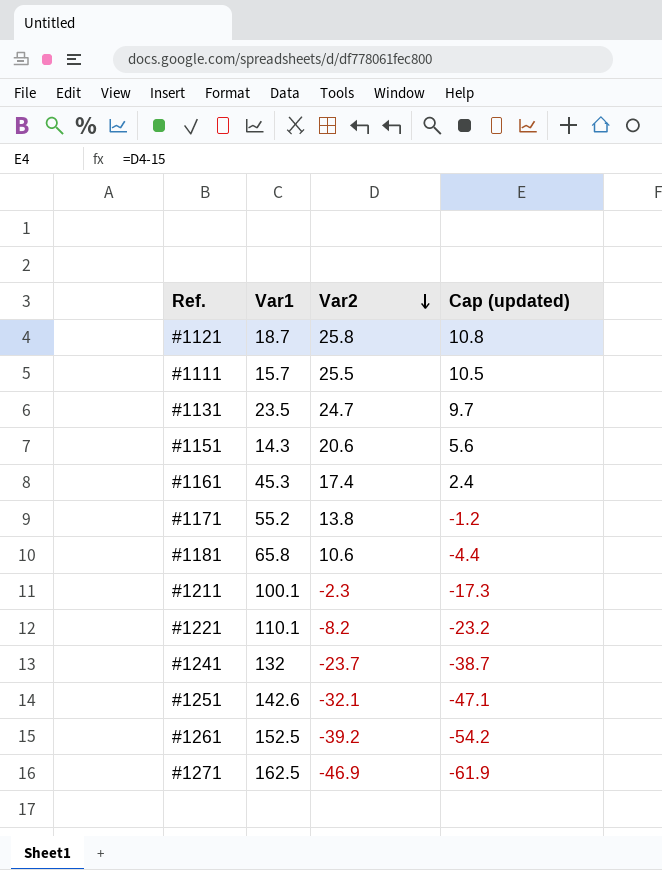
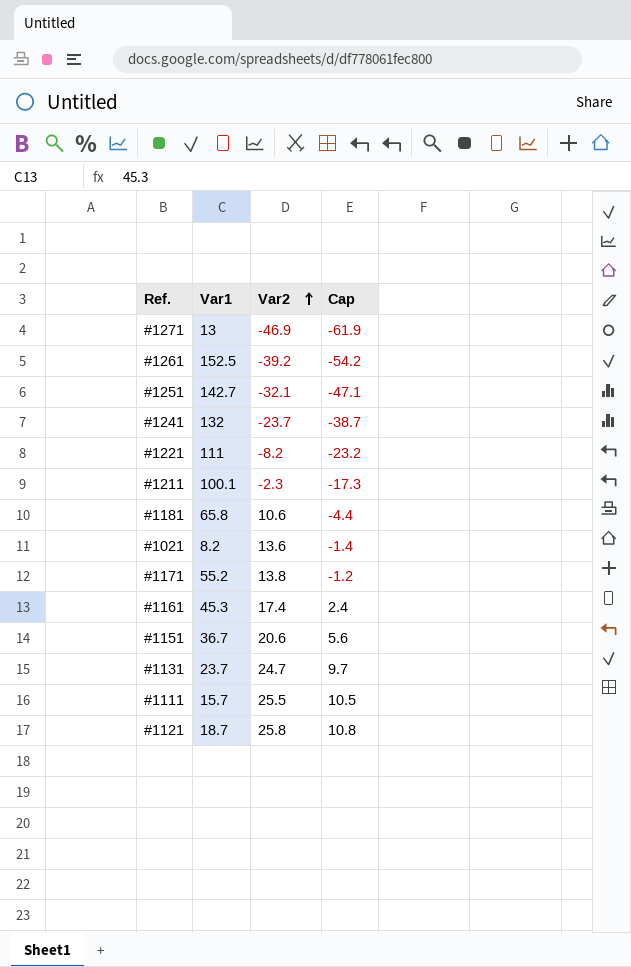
row order: Var2 descending -> Var2 ascending
column name: Cap (updated) -> Cap
#1271 | Var1: 162.5 -> 13
#1251 | Var1: 142.6 -> 142.7
#1221 | Var1: 110.1 -> 111
row #1021: none -> 8.2 | 13.6 | -1.4
#1151 | Var1: 14.3 -> 36.7
#1131 | Var1: 23.5 -> 23.7

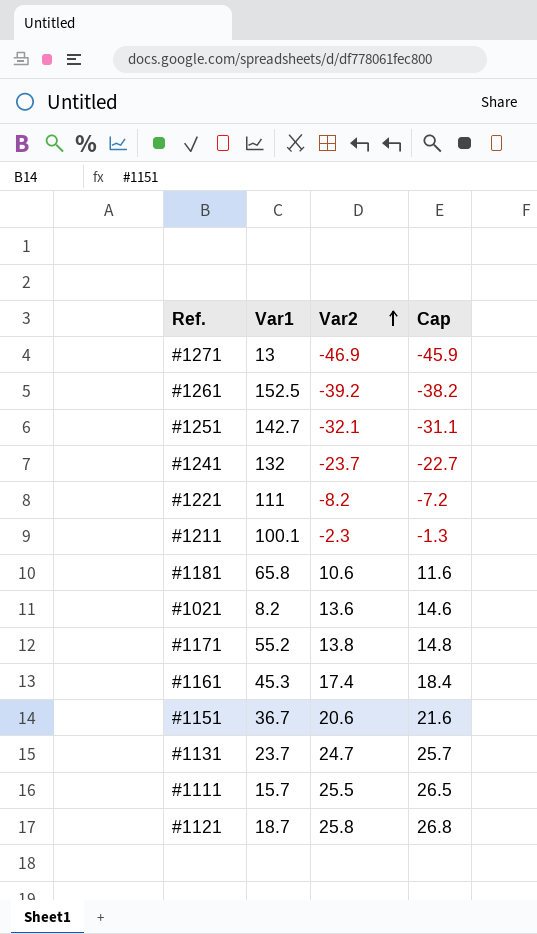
column Cap | formula: [Var2] - 15 -> [Var2] + 1

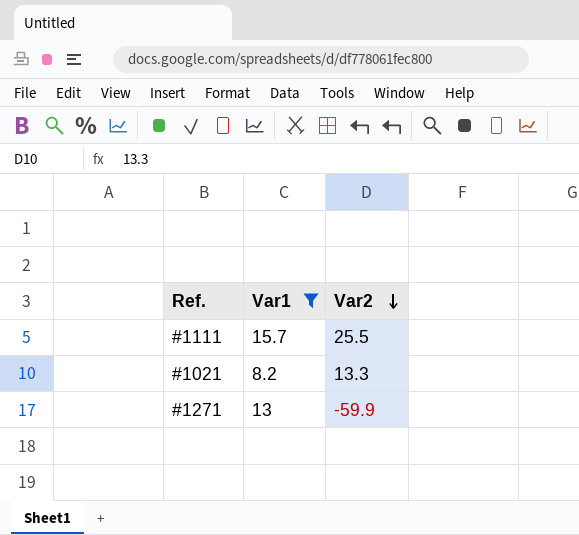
filter: none -> Var1 <= 15.7
row order: Var2 ascending -> Var2 descending
column Cap | formula: [Var2] + 1 -> none
#1021 | Var2: 13.6 -> 13.3
#1271 | Var2: -46.9 -> -59.9

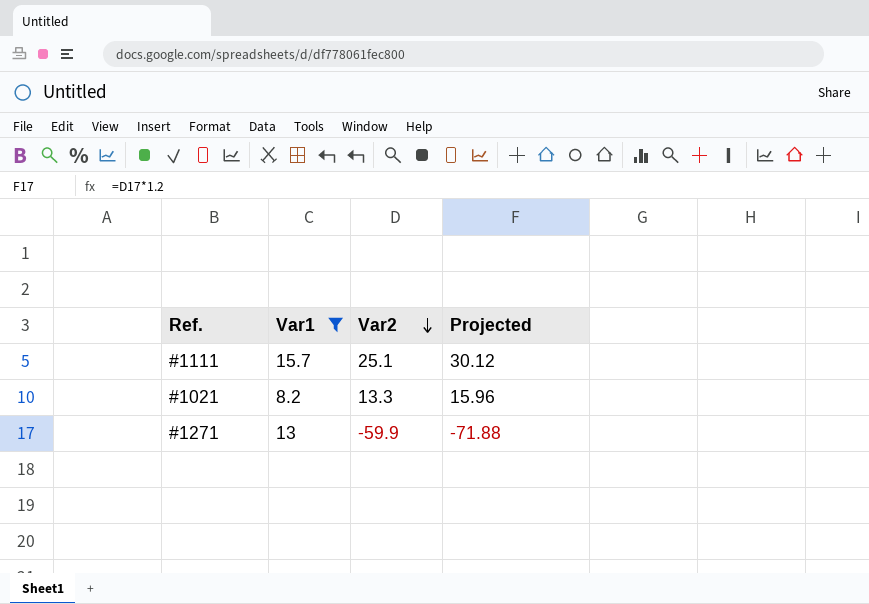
column Projected | formula: none -> [Var2] * 1.2
#1111 | Var2: 25.5 -> 25.1

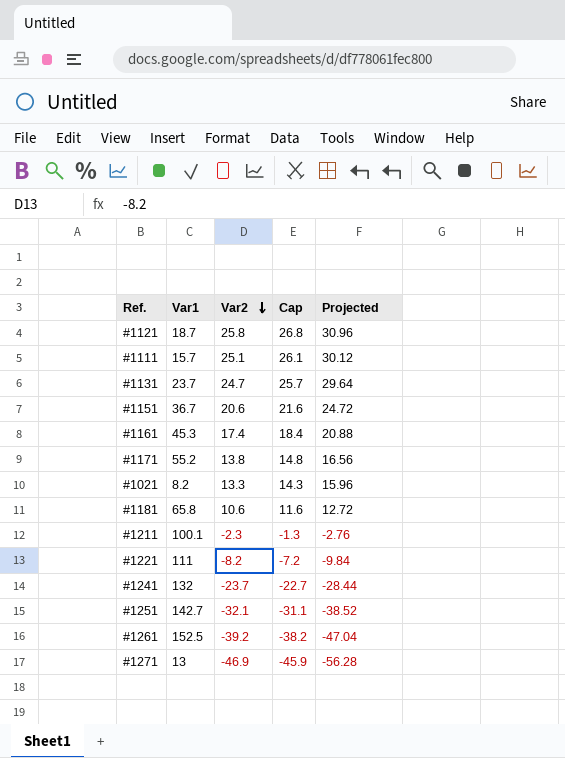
filter: Var1 <= 15.7 -> none
column Cap | formula: none -> [Var2] + 1
#1271 | Var2: -59.9 -> -46.9
#1271 | Projected: -71.88 -> -56.28

